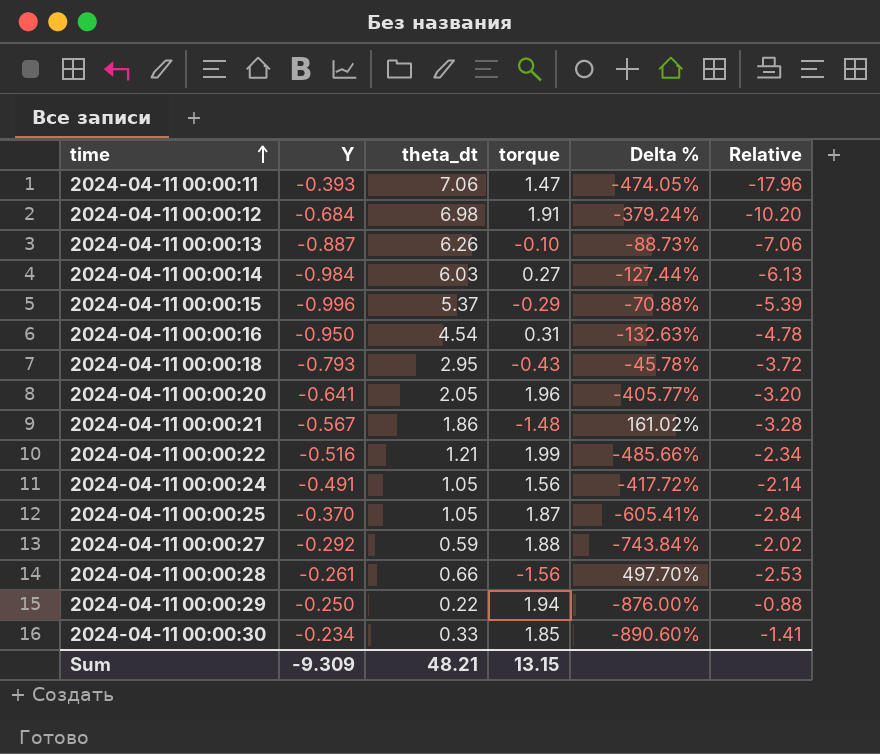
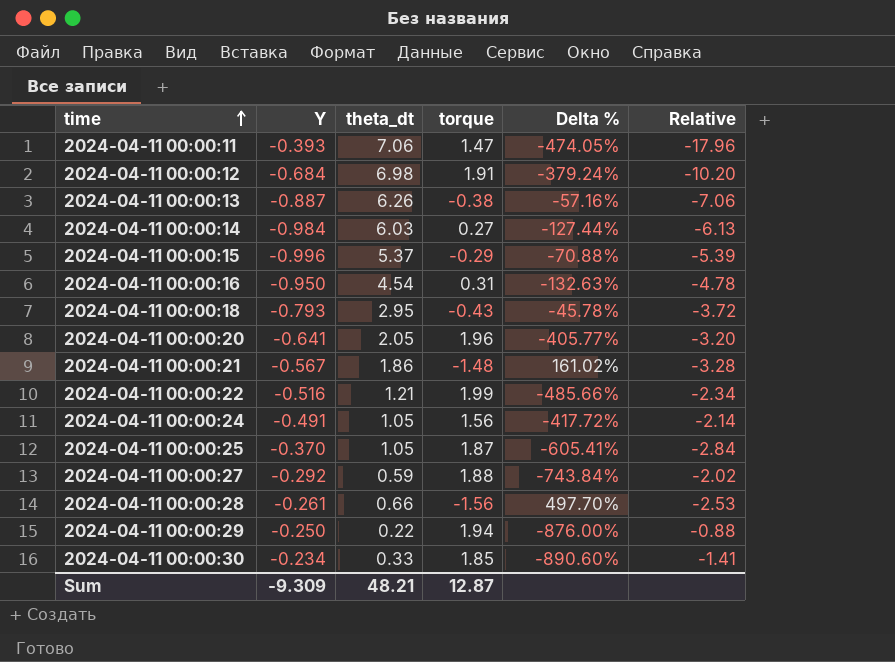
2024-04-11 00:00:13 | torque: -0.10 -> -0.38
2024-04-11 00:00:13 | Delta %: -88.73% -> -57.16%
Sum | torque: 13.15 -> 12.87

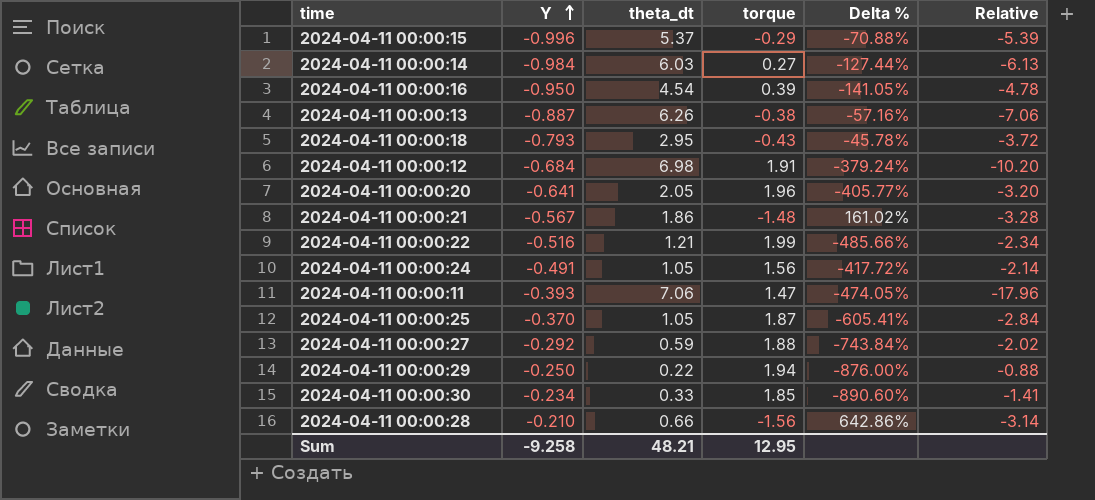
row order: time ascending -> Y ascending
2024-04-11 00:00:16 | torque: 0.31 -> 0.39
2024-04-11 00:00:16 | Delta %: -132.63% -> -141.05%
2024-04-11 00:00:28 | Y: -0.261 -> -0.210
2024-04-11 00:00:28 | Delta %: 497.70% -> 642.86%
2024-04-11 00:00:28 | Relative: -2.53 -> -3.14
Sum | Y: -9.309 -> -9.258
Sum | torque: 12.87 -> 12.95

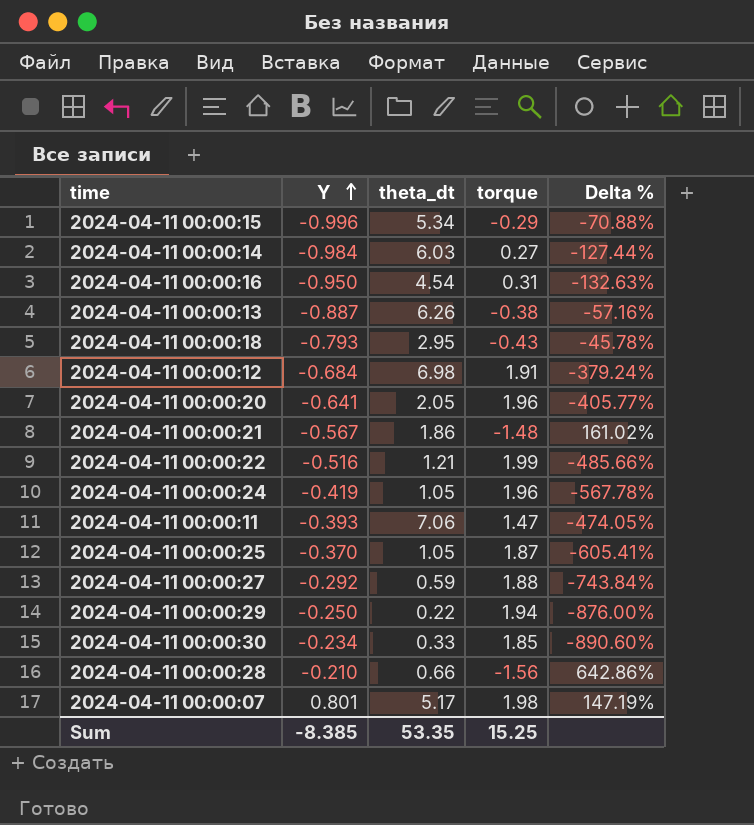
column Relative | formula: [theta_dt] / [Y] -> none
2024-04-11 00:00:15 | theta_dt: 5.37 -> 5.34
2024-04-11 00:00:16 | torque: 0.39 -> 0.31
2024-04-11 00:00:16 | Delta %: -141.05% -> -132.63%
2024-04-11 00:00:24 | Y: -0.491 -> -0.419
2024-04-11 00:00:24 | torque: 1.56 -> 1.96
2024-04-11 00:00:24 | Delta %: -417.72% -> -567.78%
row 2024-04-11 00:00:07: none -> 0.801 | 5.17 | 1.98 | 147.19%
Sum | Y: -9.258 -> -8.385
Sum | theta_dt: 48.21 -> 53.35
Sum | torque: 12.95 -> 15.25

